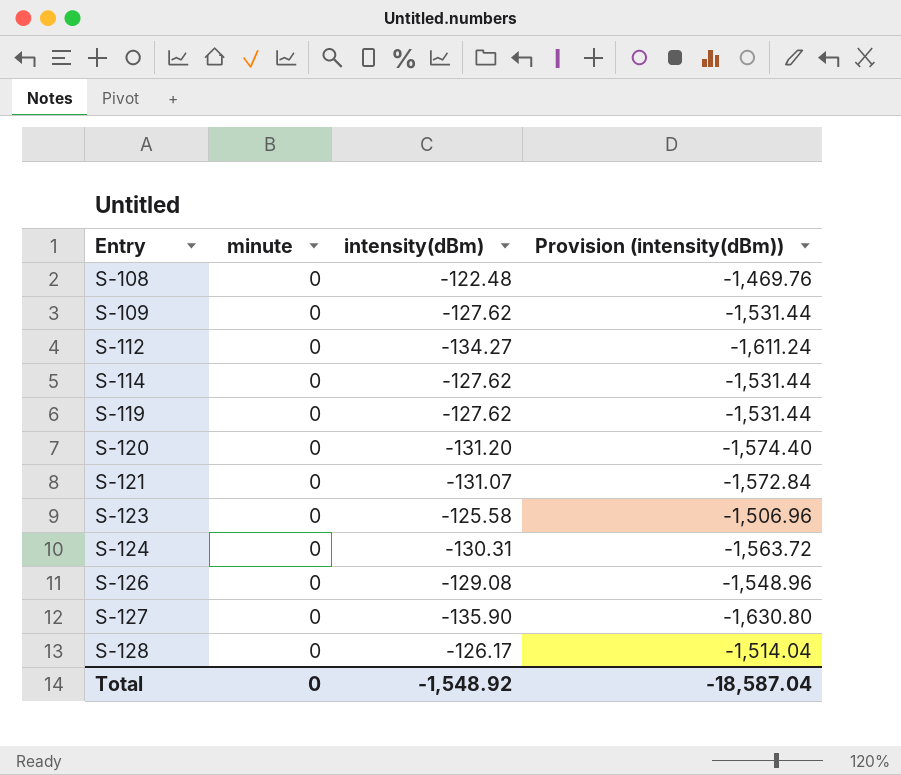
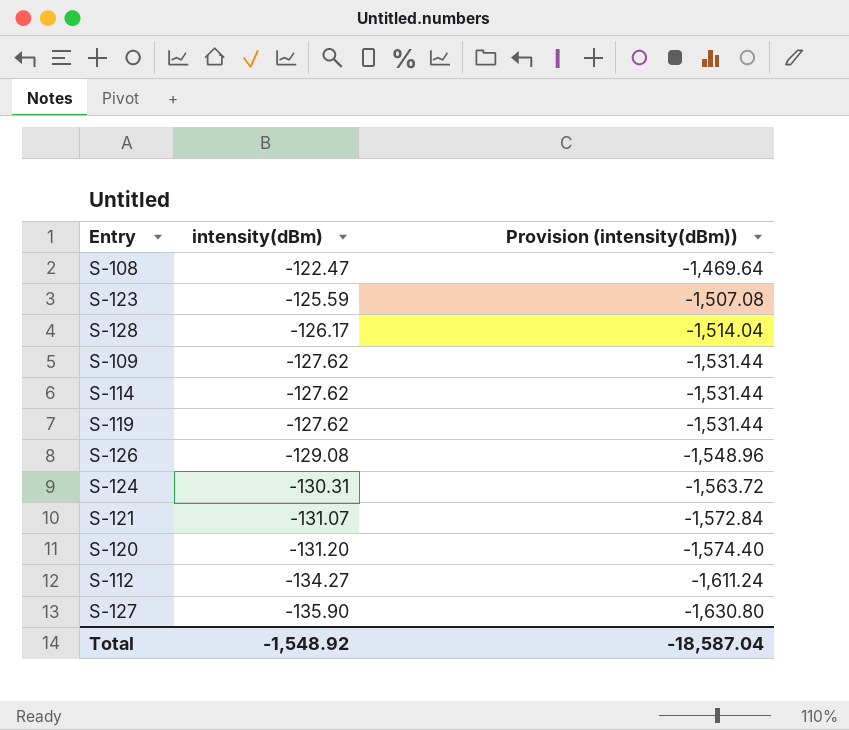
row order: Entry ascending -> intensity(dBm) descending
column minute | position: 2 -> none
S-108 | intensity(dBm): -122.48 -> -122.47
S-108 | Provision (intensity(dBm)): -1,469.76 -> -1,469.64
S-123 | intensity(dBm): -125.58 -> -125.59
S-123 | Provision (intensity(dBm)): -1,506.96 -> -1,507.08

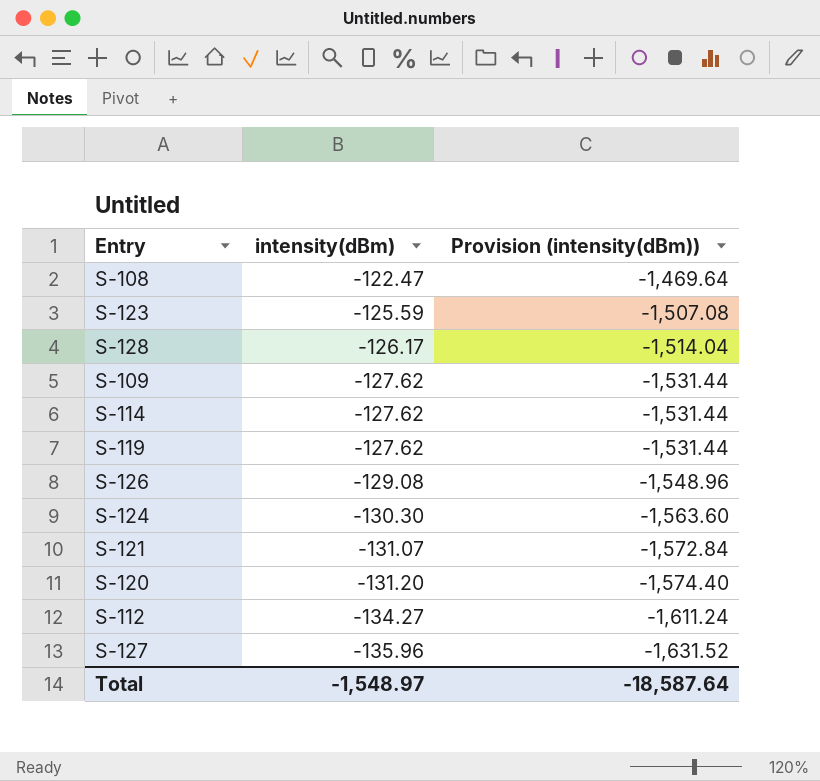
S-124 | intensity(dBm): -130.31 -> -130.30
S-124 | Provision (intensity(dBm)): -1,563.72 -> -1,563.60
S-127 | intensity(dBm): -135.90 -> -135.96
S-127 | Provision (intensity(dBm)): -1,630.80 -> -1,631.52
Total | intensity(dBm): -1,548.92 -> -1,548.97
Total | Provision (intensity(dBm)): -18,587.04 -> -18,587.64

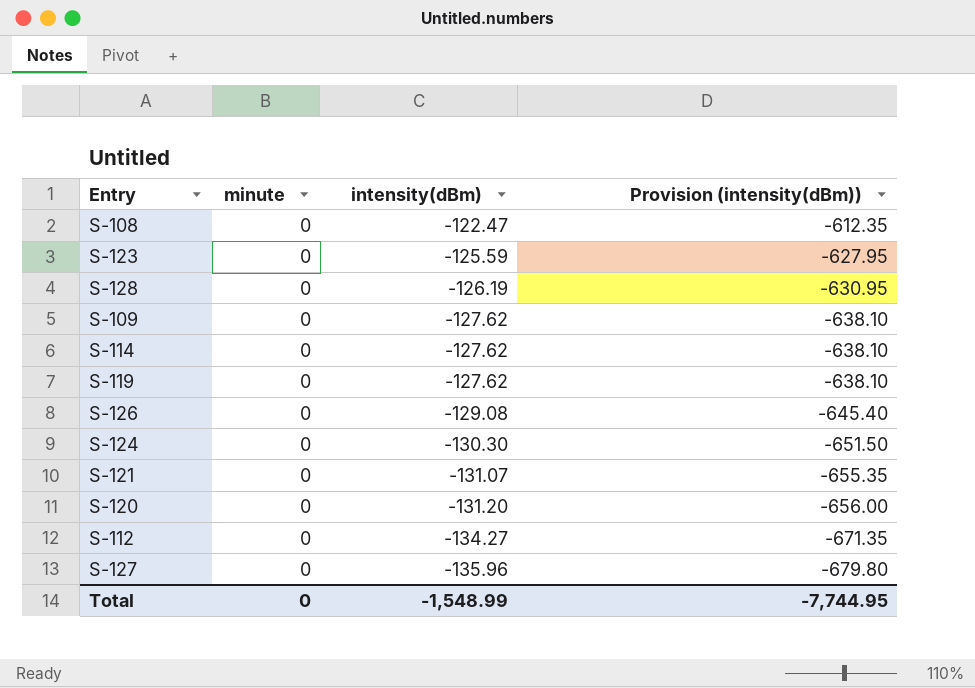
column minute | position: none -> 2
column Provision (intensity(dBm)) | formula: [intensity(dBm)] * 12 -> [intensity(dBm)] * 5
S-128 | intensity(dBm): -126.17 -> -126.19
Total | intensity(dBm): -1,548.97 -> -1,548.99
Total | Provision (intensity(dBm)): -18,587.64 -> -7,744.95

